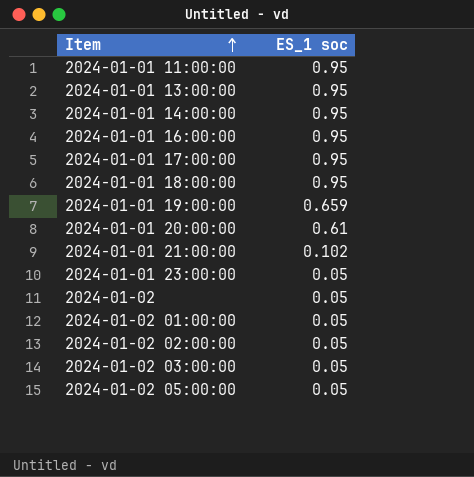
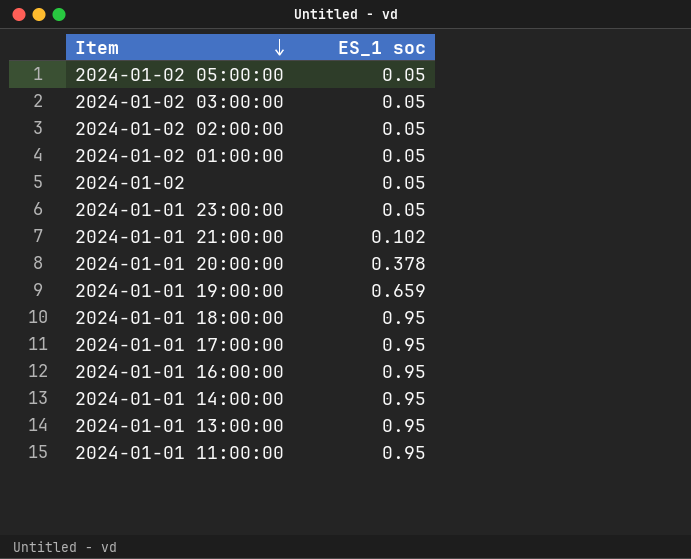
row order: Item ascending -> Item descending
2024-01-01 20:00:00 | ES_1 soc: 0.61 -> 0.378

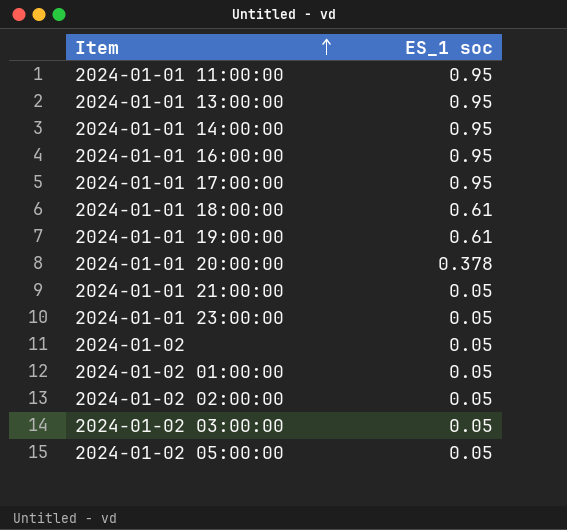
row order: Item descending -> Item ascending
2024-01-01 18:00:00 | ES_1 soc: 0.95 -> 0.61
2024-01-01 19:00:00 | ES_1 soc: 0.659 -> 0.61
2024-01-01 21:00:00 | ES_1 soc: 0.102 -> 0.05

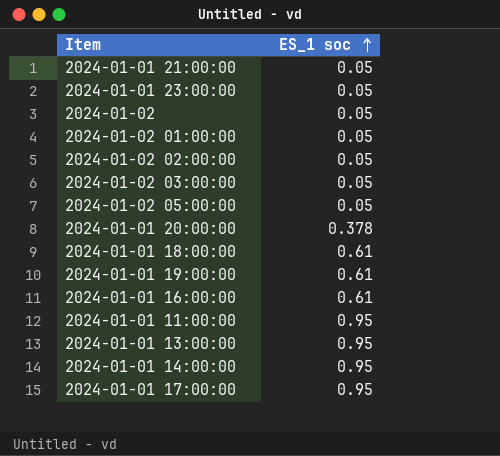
row order: Item ascending -> ES_1 soc ascending
2024-01-01 16:00:00 | ES_1 soc: 0.95 -> 0.61

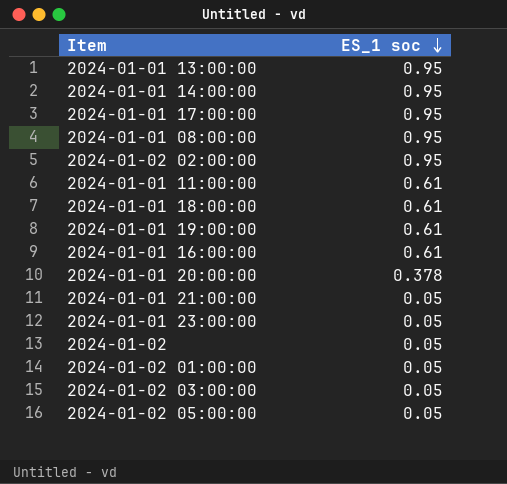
row order: ES_1 soc ascending -> ES_1 soc descending
row 2024-01-01 08:00:00: none -> 0.95
2024-01-02 02:00:00 | ES_1 soc: 0.05 -> 0.95
2024-01-01 11:00:00 | ES_1 soc: 0.95 -> 0.61

